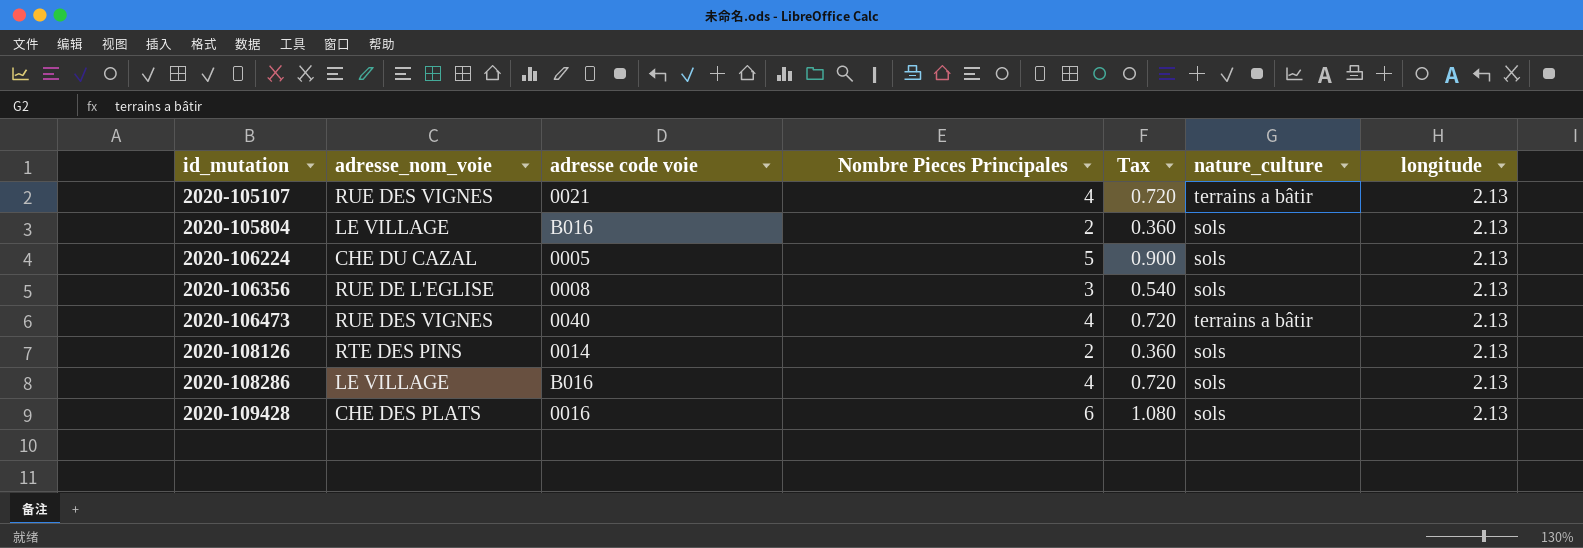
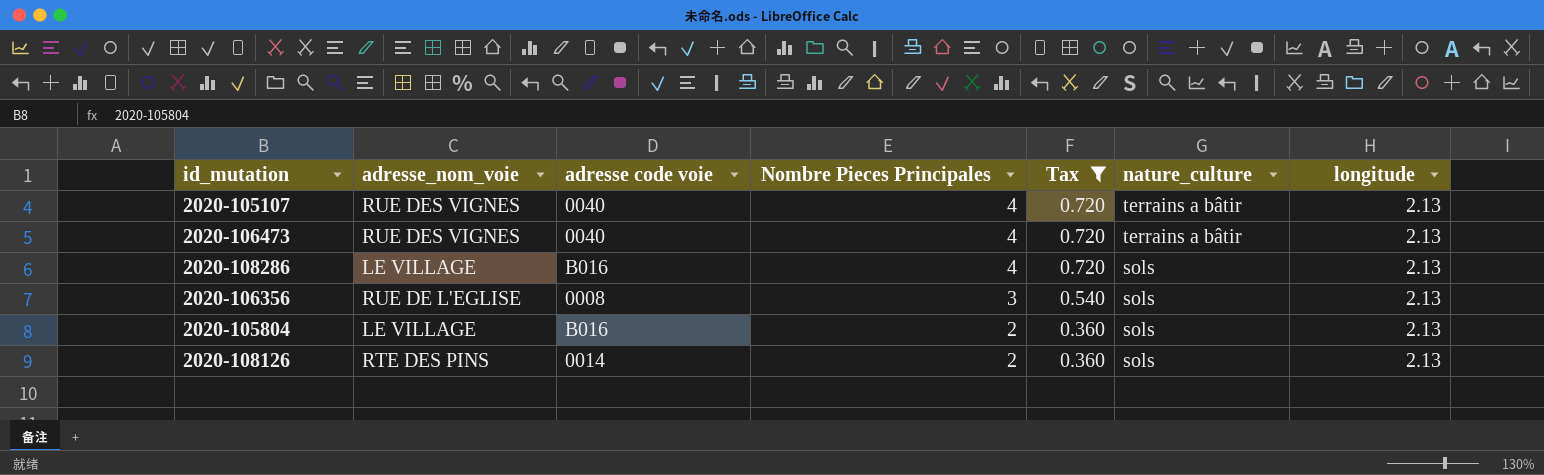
filter: none -> Tax <= 0.720
row order: id_mutation ascending -> Nombre Pieces Principales descending
2020-105107 | adresse code voie: 0021 -> 0040

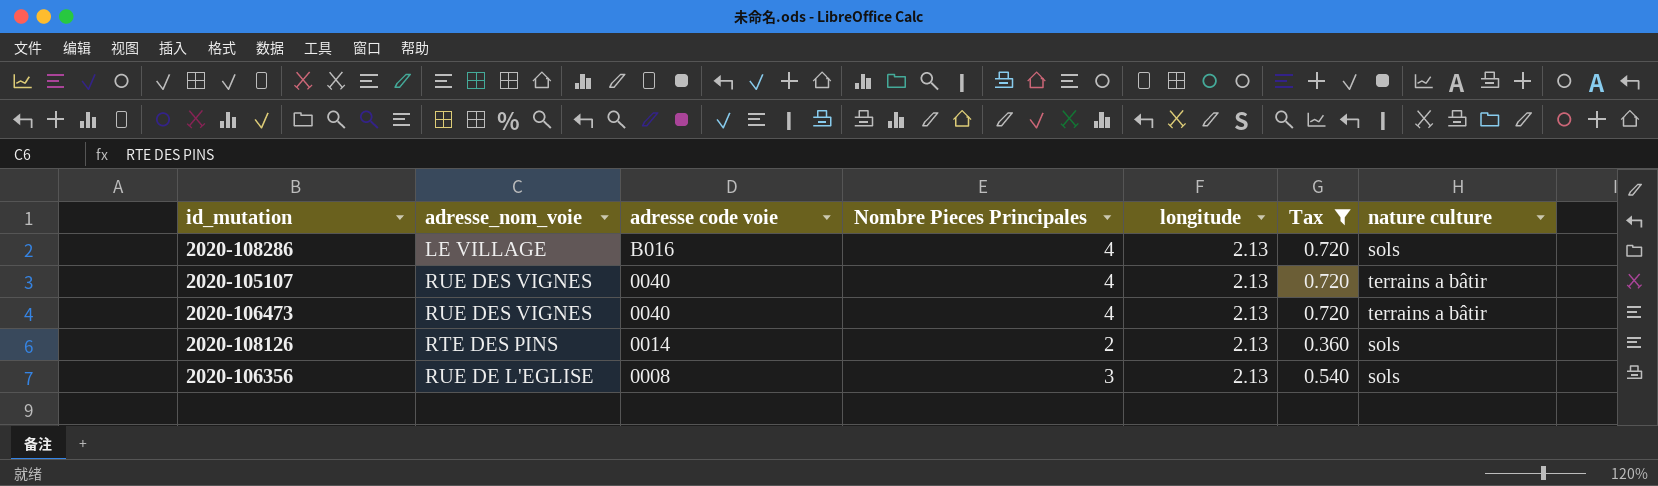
row order: Nombre Pieces Principales descending -> adresse code voie descending
column longitude | position: 7 -> 5
column name: nature_culture -> nature culture
row 2020-105804: LE VILLAGE | B016 | 2 | 0.360 | sols | 2.13 -> none

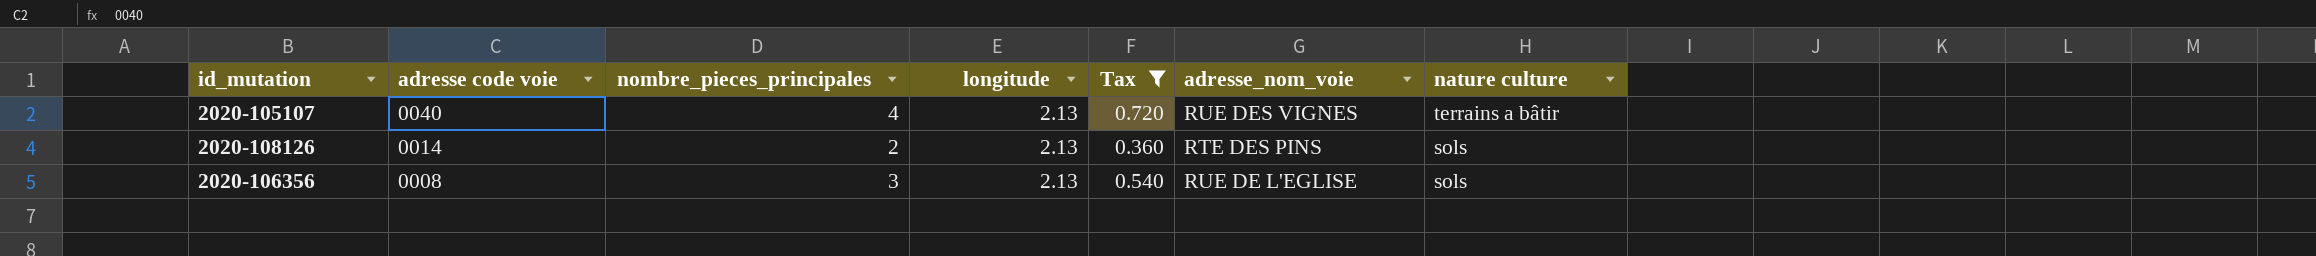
column name: Nombre Pieces Principales -> nombre_pieces_principales
column adresse_nom_voie | position: 2 -> 6
row 2020-108286: LE VILLAGE | B016 | 4 | 2.13 | 0.720 | sols -> none
row 2020-106473: RUE DES VIGNES | 0040 | 4 | 2.13 | 0.720 | terrains a bâtir -> none

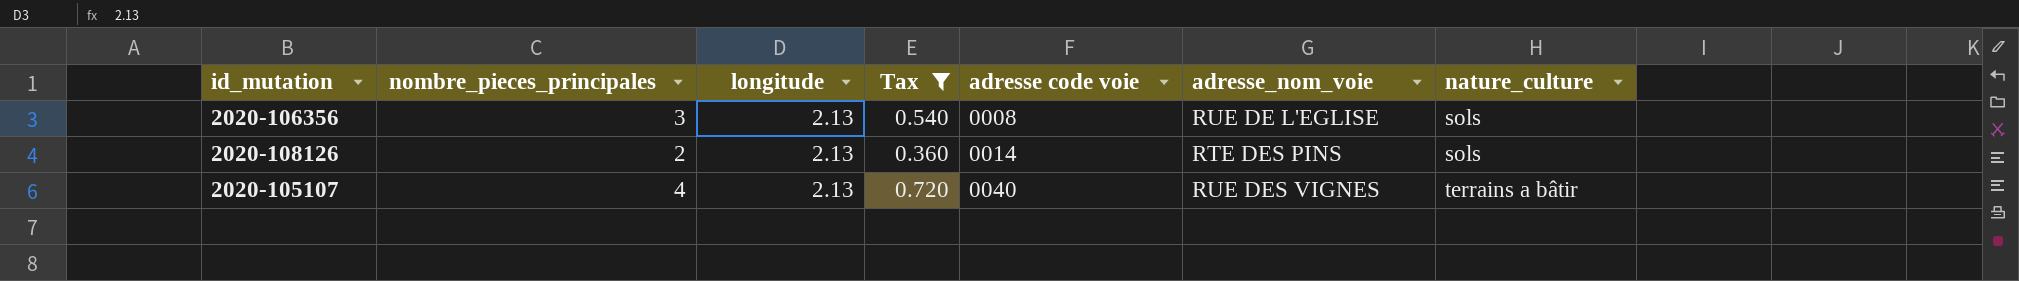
row order: adresse code voie descending -> adresse code voie ascending
column adresse code voie | position: 2 -> 5
column name: nature culture -> nature_culture

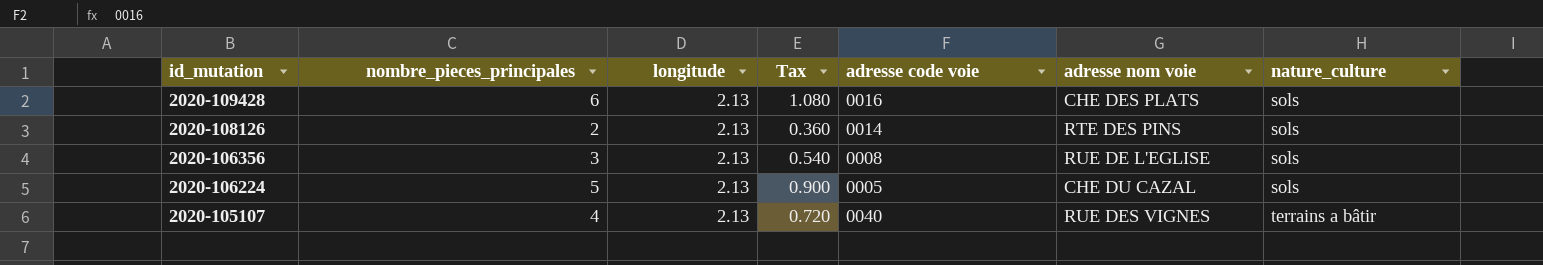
filter: Tax <= 0.720 -> none
row order: adresse code voie ascending -> id_mutation descending
column name: adresse_nom_voie -> adresse nom voie

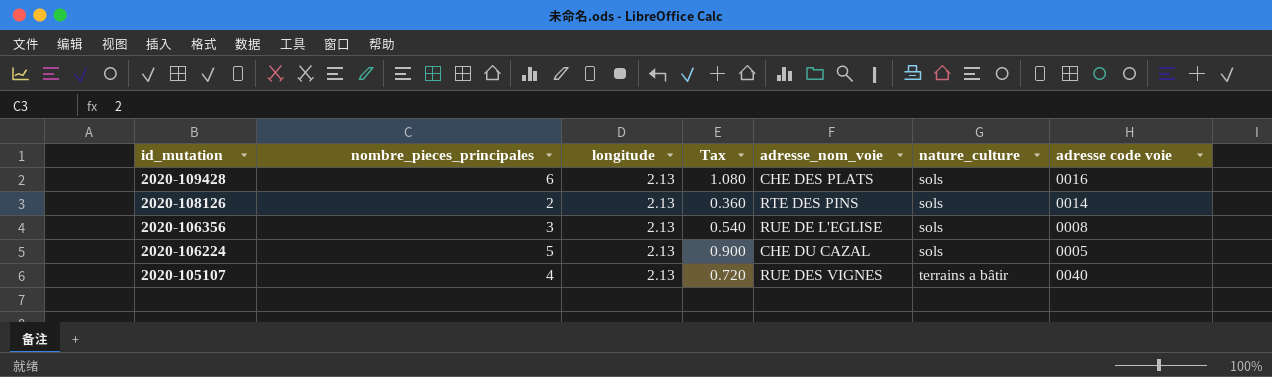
column name: adresse nom voie -> adresse_nom_voie
column adresse code voie | position: 5 -> 7

